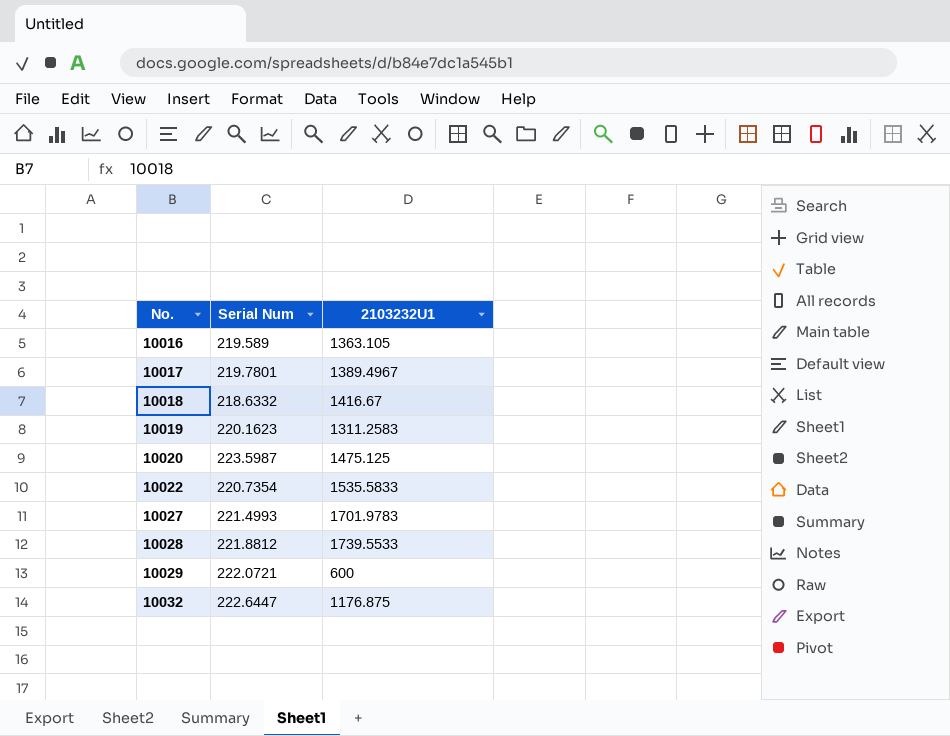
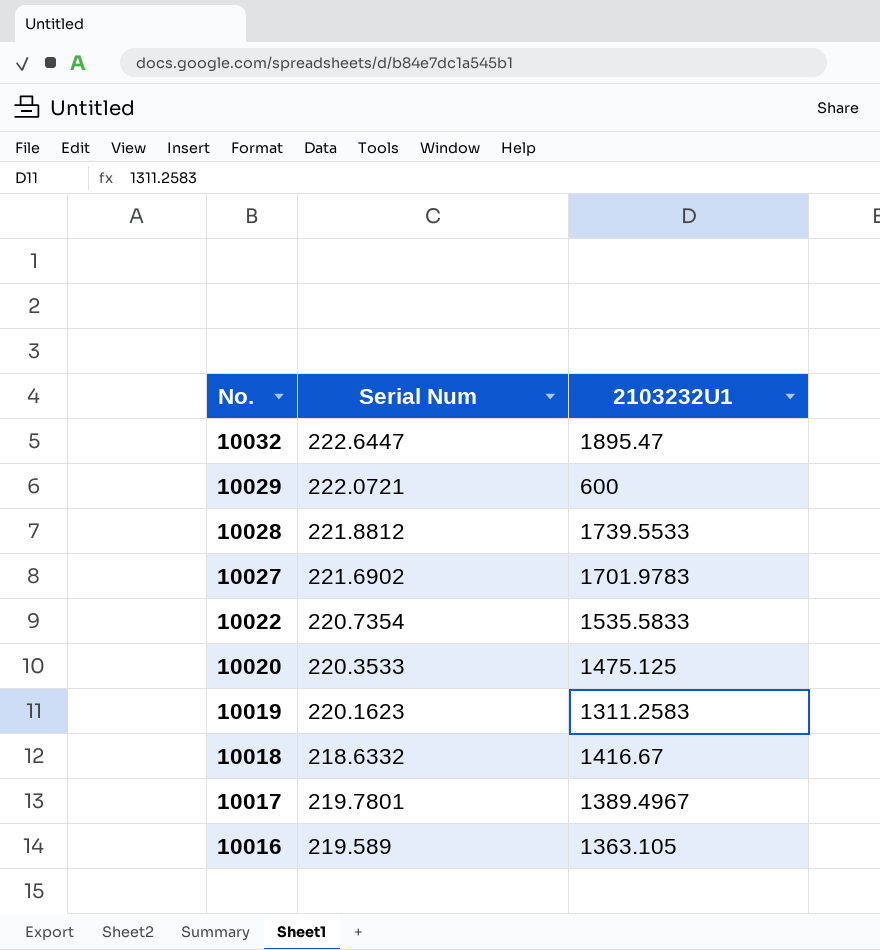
row order: No. ascending -> No. descending
10032 | 2103232U1: 1176.875 -> 1895.47
10027 | Serial Num: 221.4993 -> 221.6902
10020 | Serial Num: 223.5987 -> 220.3533

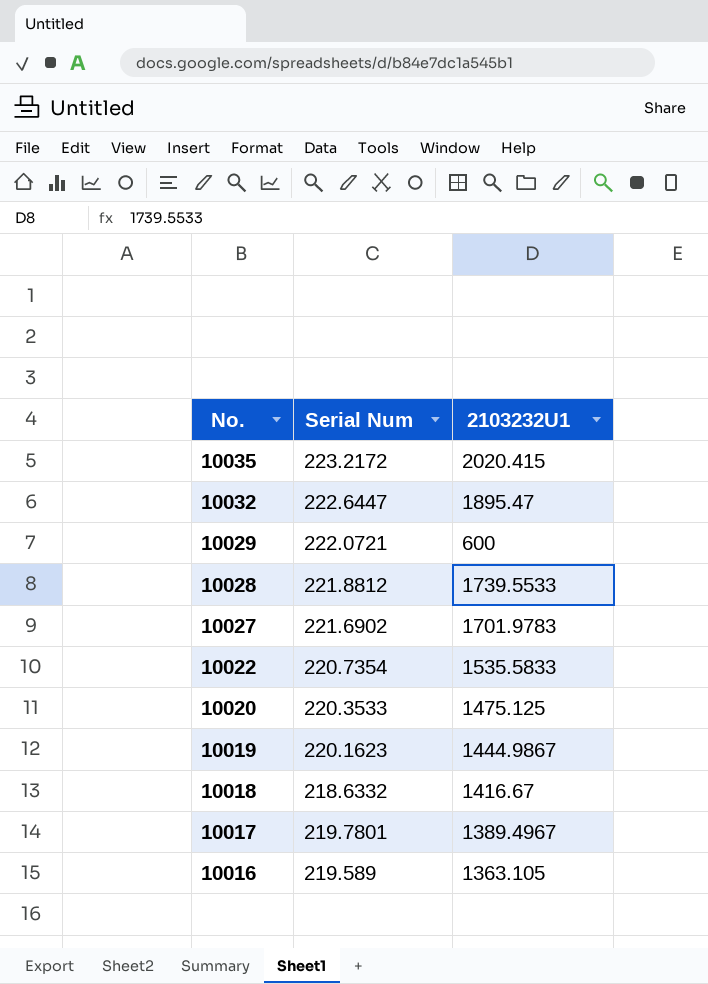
row 10035: none -> 223.2172 | 2020.415
10019 | 2103232U1: 1311.2583 -> 1444.9867

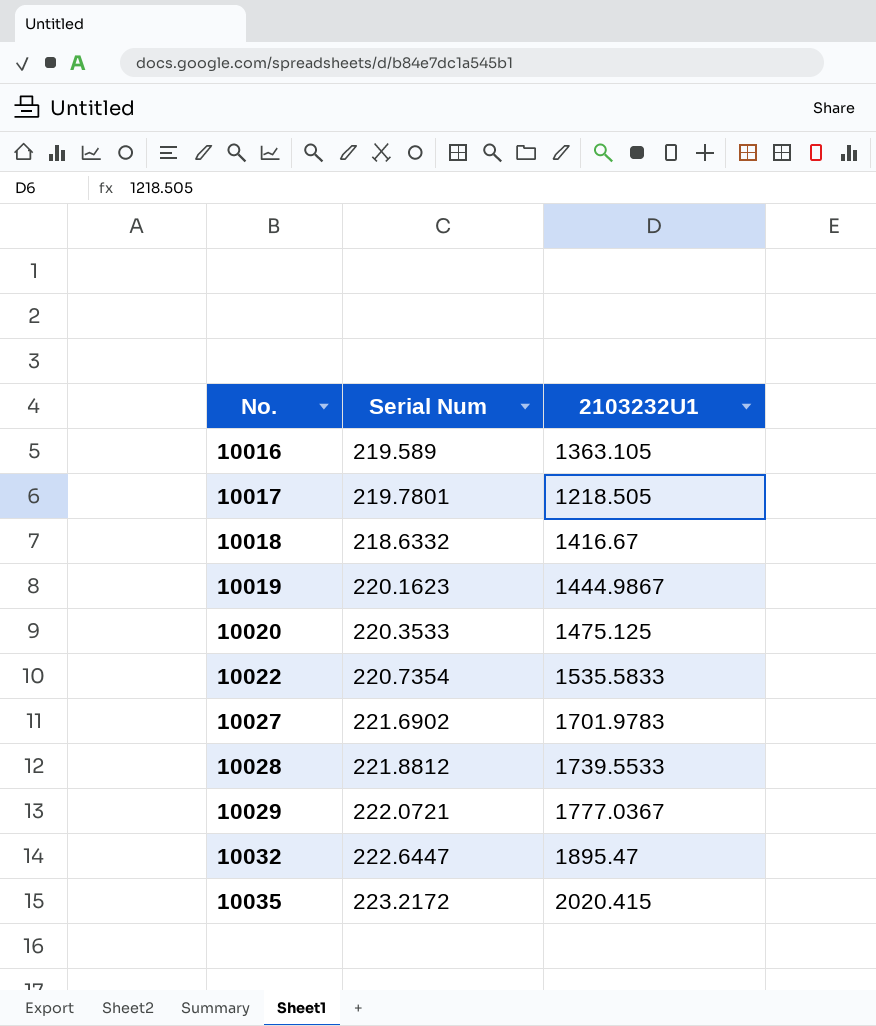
row order: No. descending -> No. ascending
10017 | 2103232U1: 1389.4967 -> 1218.505
10029 | 2103232U1: 600 -> 1777.0367

